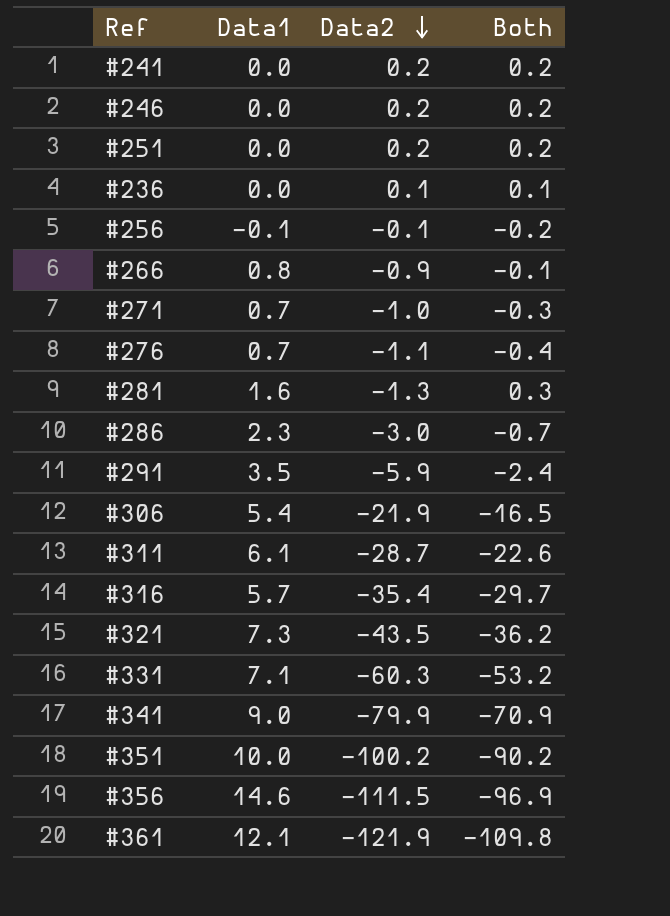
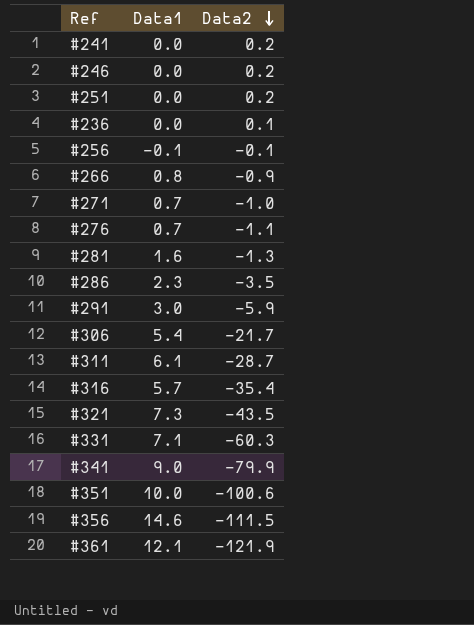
column Both | formula: [Data1] + [Data2] -> none
#286 | Data2: -3.0 -> -3.5
#291 | Data1: 3.5 -> 3.0
#306 | Data2: -21.9 -> -21.7
#351 | Data2: -100.2 -> -100.6

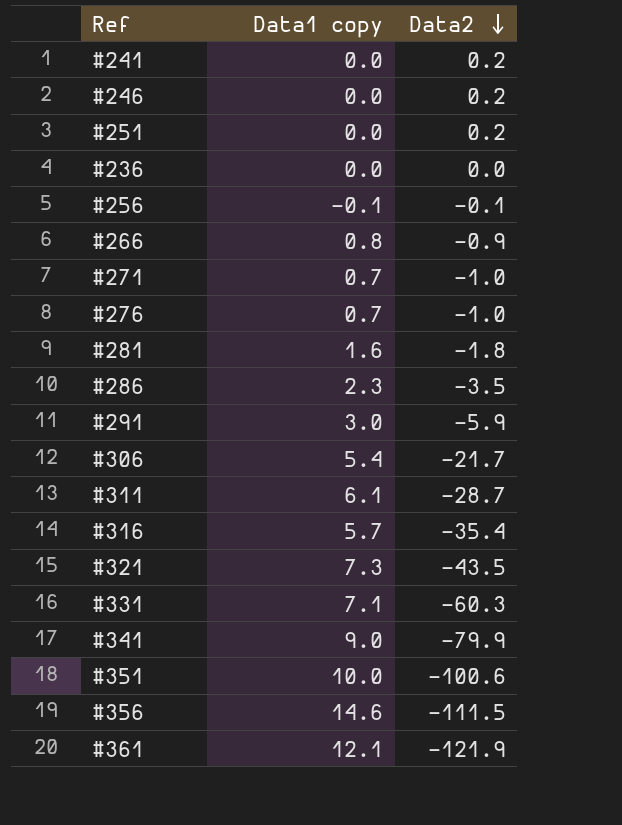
column name: Data1 -> Data1 copy
#236 | Data2: 0.1 -> 0.0
#276 | Data2: -1.1 -> -1.0
#281 | Data2: -1.3 -> -1.8

